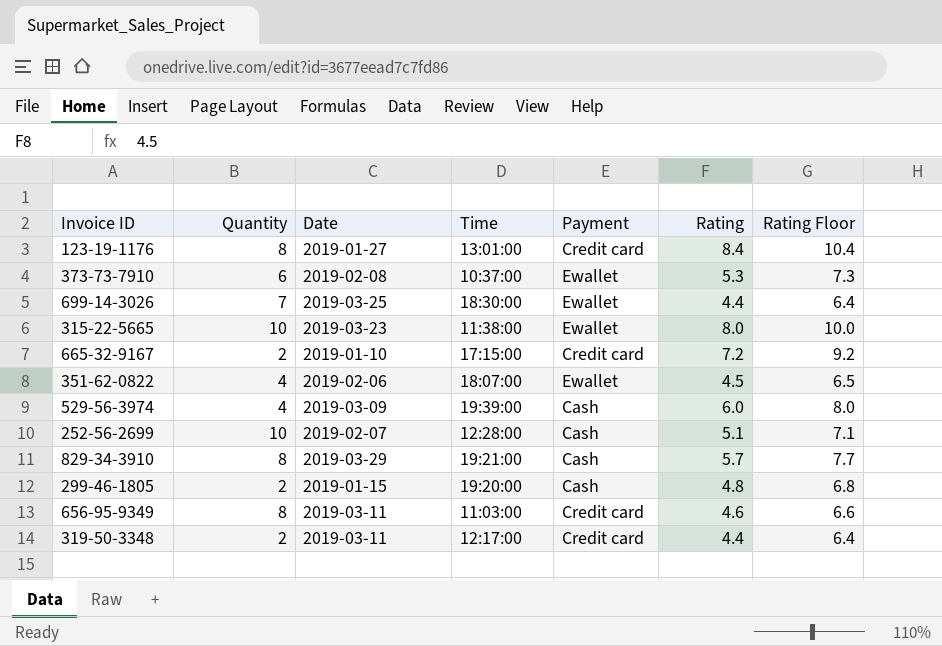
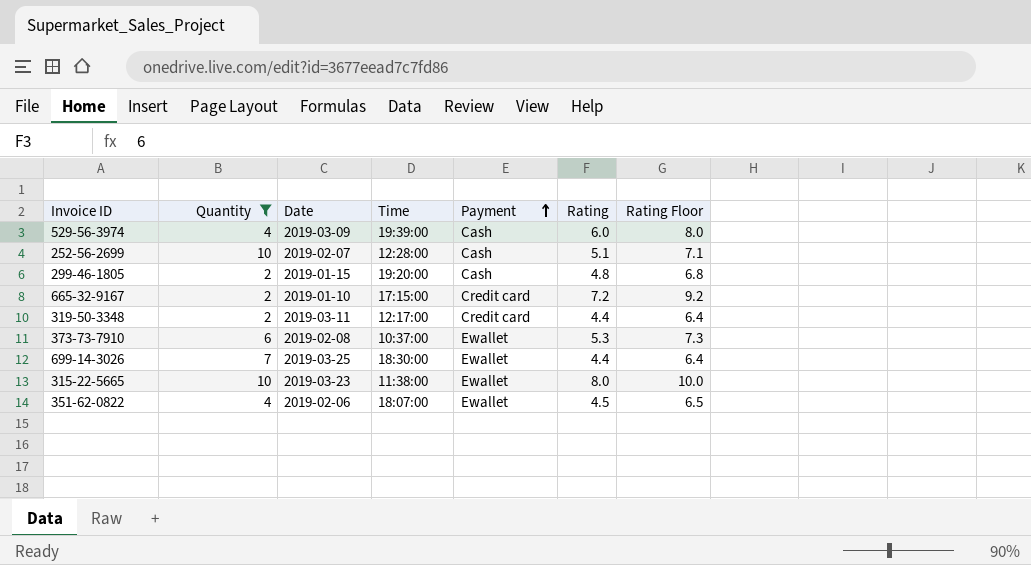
filter: none -> Quantity != 8
row order: none -> Payment ascending

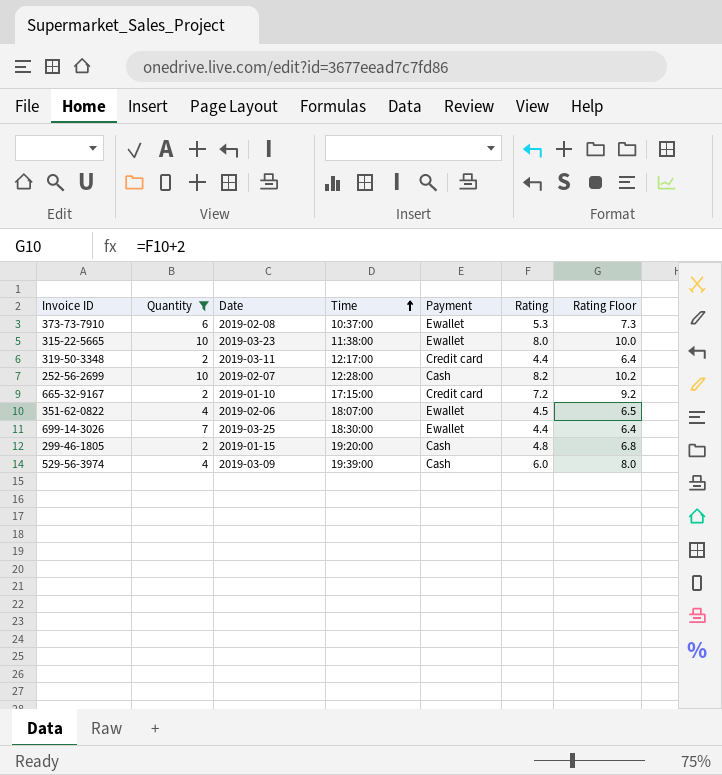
row order: Payment ascending -> Time ascending
252-56-2699 | Rating: 5.1 -> 8.2
252-56-2699 | Rating Floor: 7.1 -> 10.2

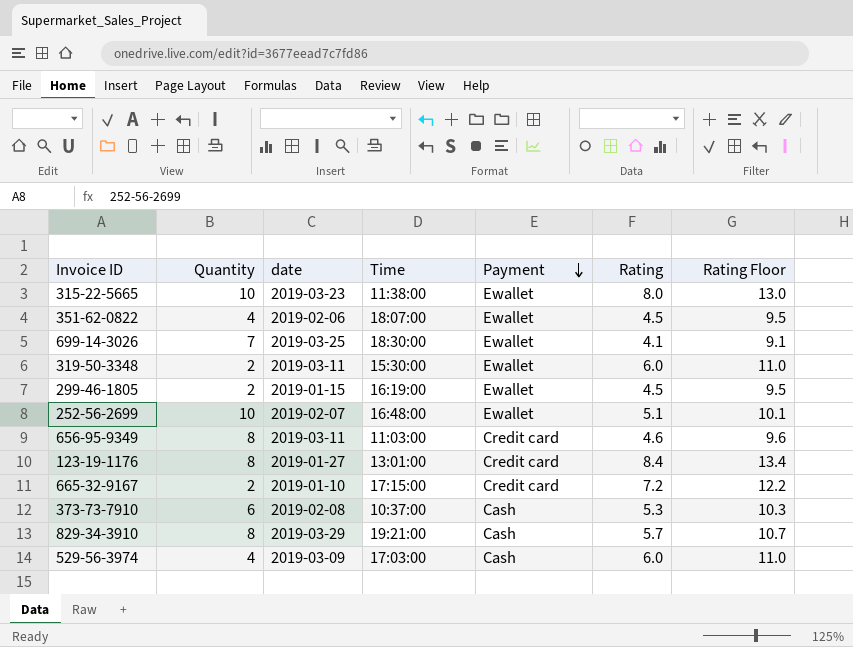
filter: Quantity != 8 -> none
row order: Time ascending -> Payment descending
column name: Date -> date
column Rating Floor | formula: [Rating] + 2 -> [Rating] + 5
699-14-3026 | Rating: 4.4 -> 4.1
319-50-3348 | Time: 12:17:00 -> 15:30:00
319-50-3348 | Payment: Credit card -> Ewallet
319-50-3348 | Rating: 4.4 -> 6.0
299-46-1805 | Time: 19:20:00 -> 16:19:00
299-46-1805 | Payment: Cash -> Ewallet
299-46-1805 | Rating: 4.8 -> 4.5
252-56-2699 | Time: 12:28:00 -> 16:48:00
252-56-2699 | Payment: Cash -> Ewallet
252-56-2699 | Rating: 8.2 -> 5.1
373-73-7910 | Payment: Ewallet -> Cash
529-56-3974 | Time: 19:39:00 -> 17:03:00

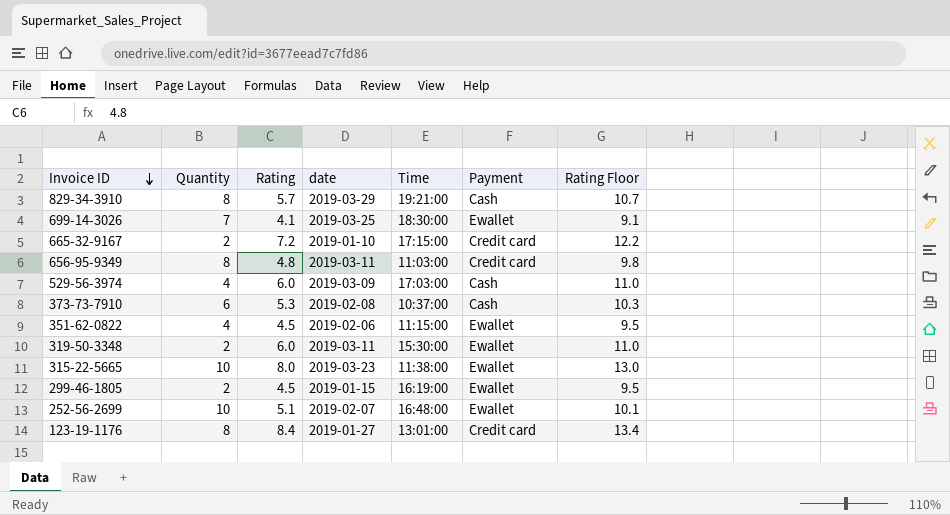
row order: Payment descending -> Invoice ID descending
column Rating | position: 6 -> 3
656-95-9349 | Rating: 4.6 -> 4.8
656-95-9349 | Rating Floor: 9.6 -> 9.8
351-62-0822 | Time: 18:07:00 -> 11:15:00

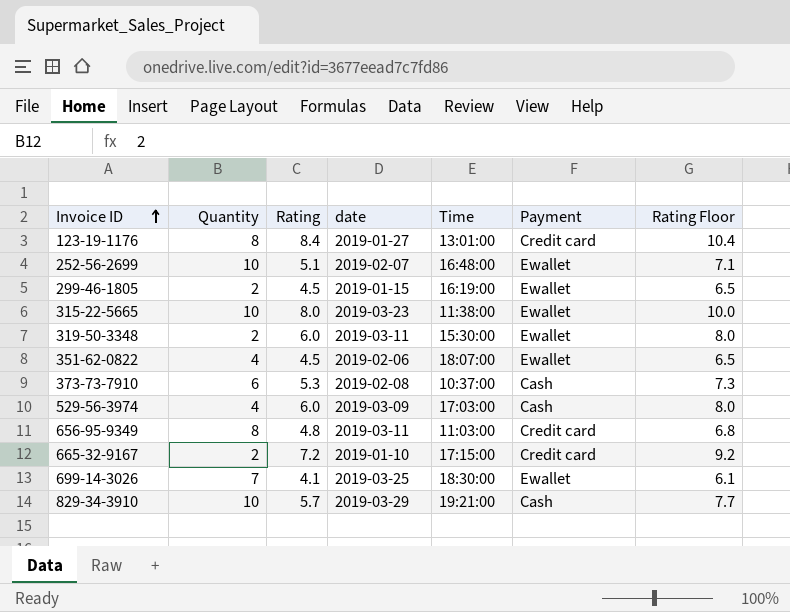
row order: Invoice ID descending -> Invoice ID ascending
column Rating Floor | formula: [Rating] + 5 -> [Rating] + 2
351-62-0822 | Time: 11:15:00 -> 18:07:00
829-34-3910 | Quantity: 8 -> 10

